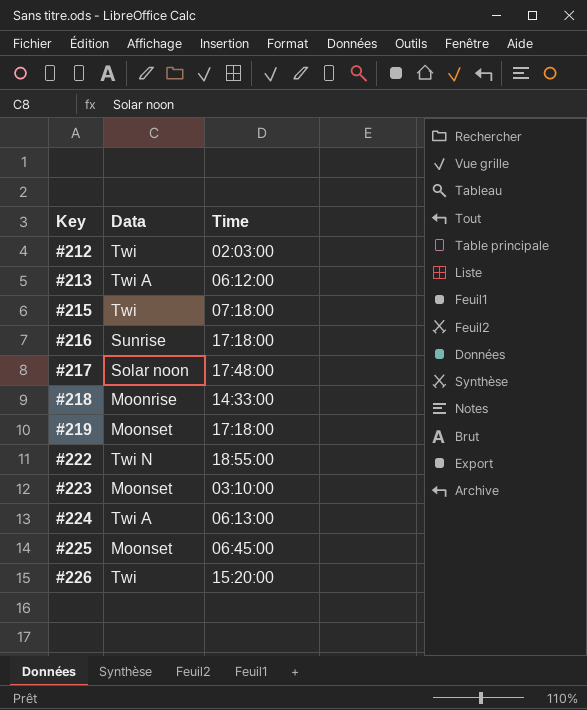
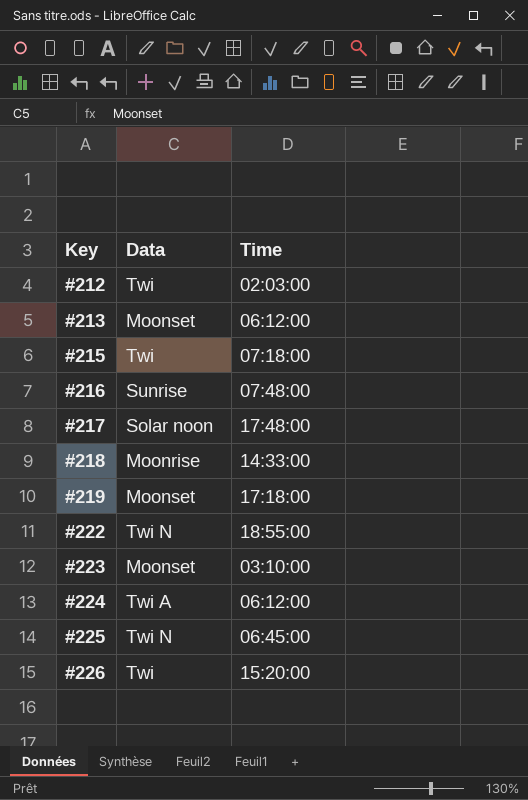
#213 | Data: Twi A -> Moonset
#216 | Time: 17:18:00 -> 07:48:00
#224 | Time: 06:13:00 -> 06:12:00
#225 | Data: Moonset -> Twi N

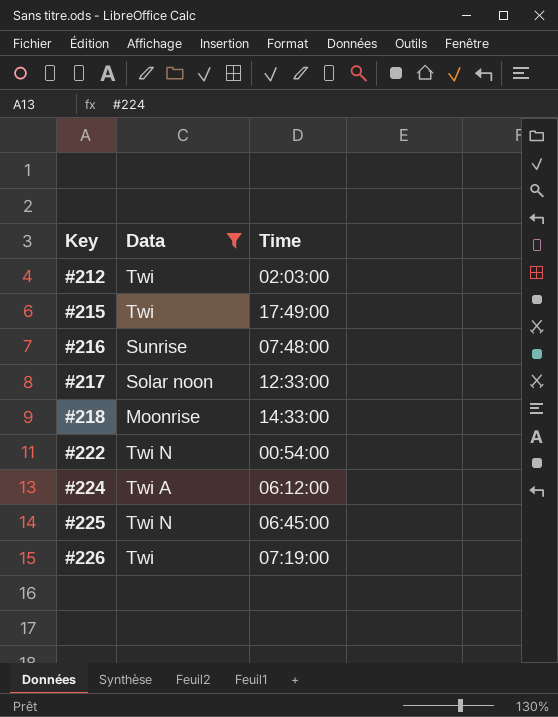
filter: none -> Data != Moonset
#215 | Time: 07:18:00 -> 17:49:00
#217 | Time: 17:48:00 -> 12:33:00
#222 | Time: 18:55:00 -> 00:54:00
#226 | Time: 15:20:00 -> 07:19:00

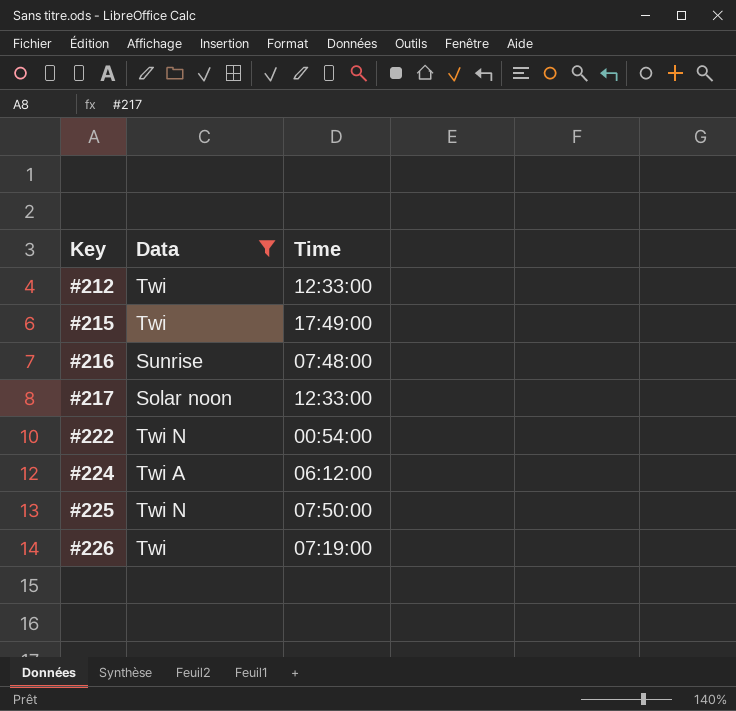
row #218: Moonrise | 14:33:00 -> none
#212 | Time: 02:03:00 -> 12:33:00
#225 | Time: 06:45:00 -> 07:50:00

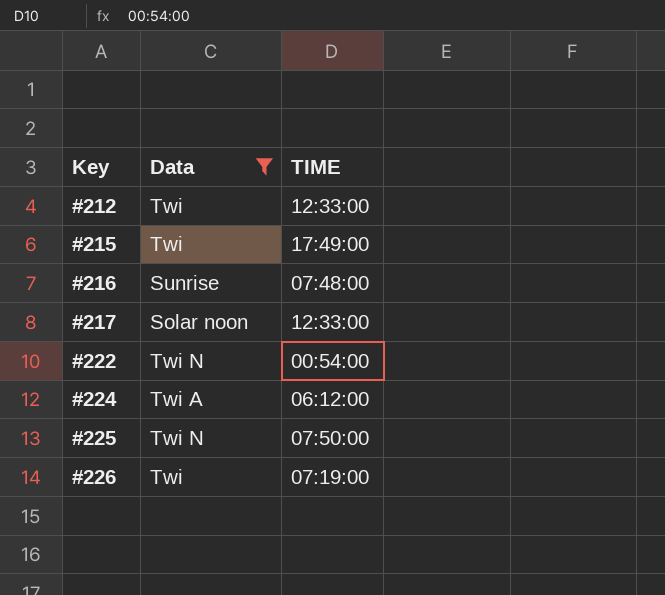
column name: Time -> TIME

